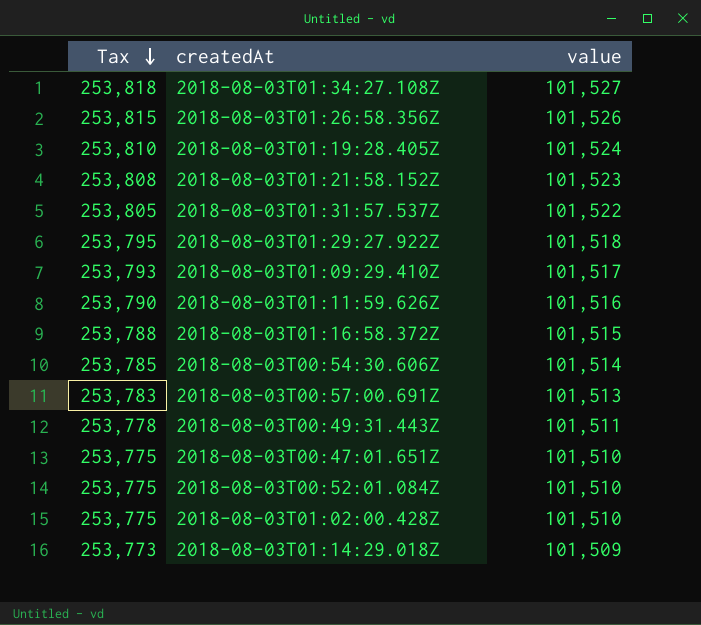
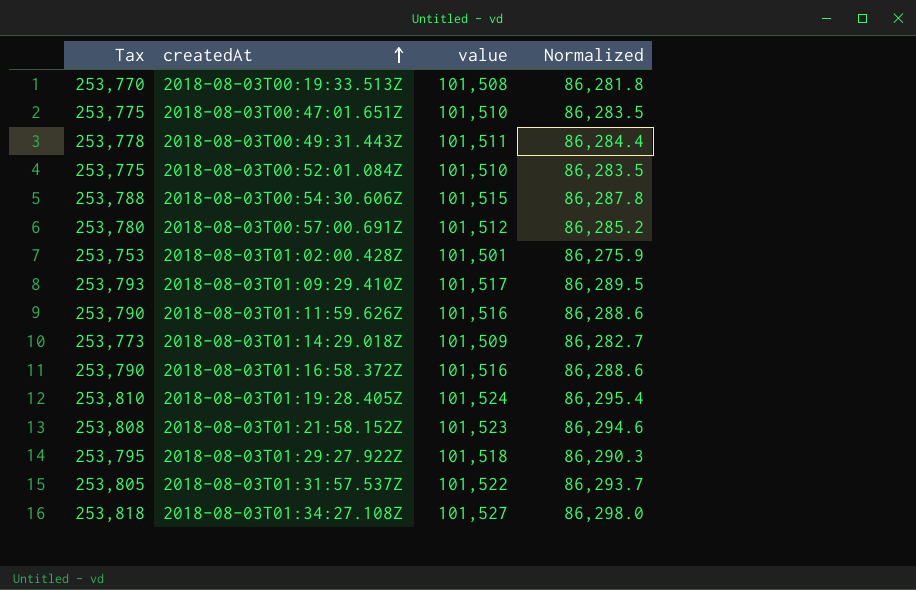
row order: Tax descending -> createdAt ascending
column Normalized | formula: none -> [value] * 0.85
row 2018-08-03T01:26:58.356Z: 253,815 | 101,526 -> none
row 2018-08-03T00:19:33.513Z: none -> 253,770 | 101,508 | 86,281.8
2018-08-03T00:54:30.606Z | Tax: 253,785 -> 253,788
2018-08-03T00:54:30.606Z | value: 101,514 -> 101,515
2018-08-03T00:57:00.691Z | Tax: 253,783 -> 253,780
2018-08-03T00:57:00.691Z | value: 101,513 -> 101,512
2018-08-03T01:02:00.428Z | Tax: 253,775 -> 253,753
2018-08-03T01:02:00.428Z | value: 101,510 -> 101,501
2018-08-03T01:16:58.372Z | Tax: 253,788 -> 253,790
2018-08-03T01:16:58.372Z | value: 101,515 -> 101,516

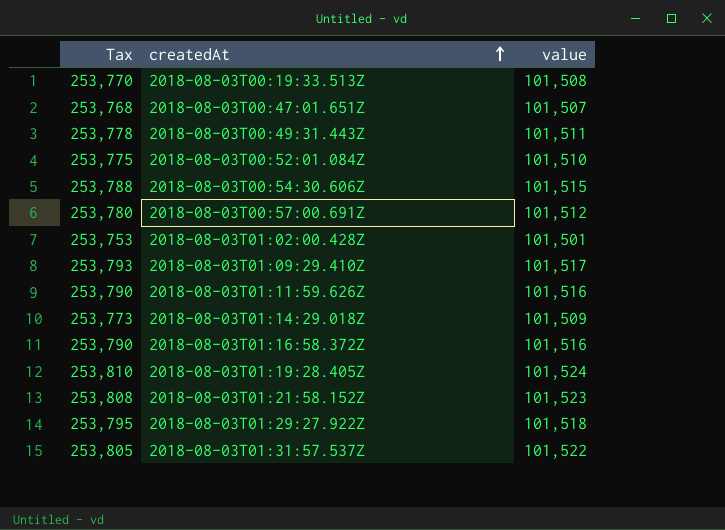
column Normalized | formula: [value] * 0.85 -> none
row 2018-08-03T01:34:27.108Z: 253,818 | 101,527 | 86,298.0 -> none
2018-08-03T00:47:01.651Z | Tax: 253,775 -> 253,768
2018-08-03T00:47:01.651Z | value: 101,510 -> 101,507

